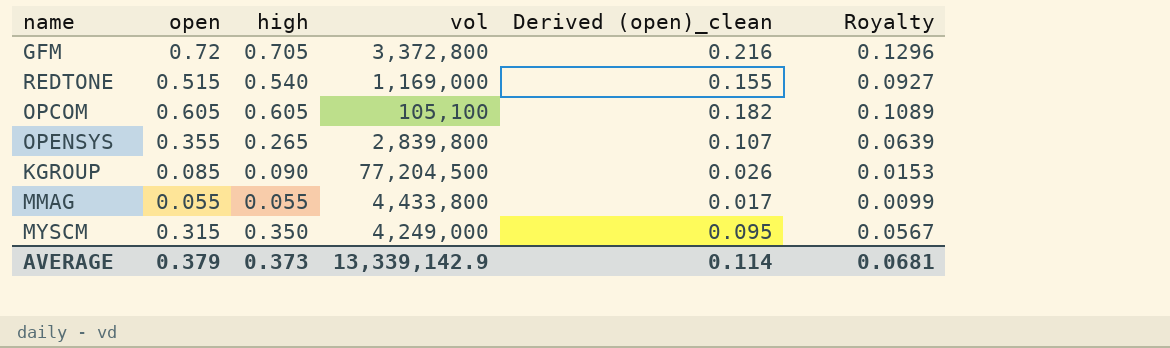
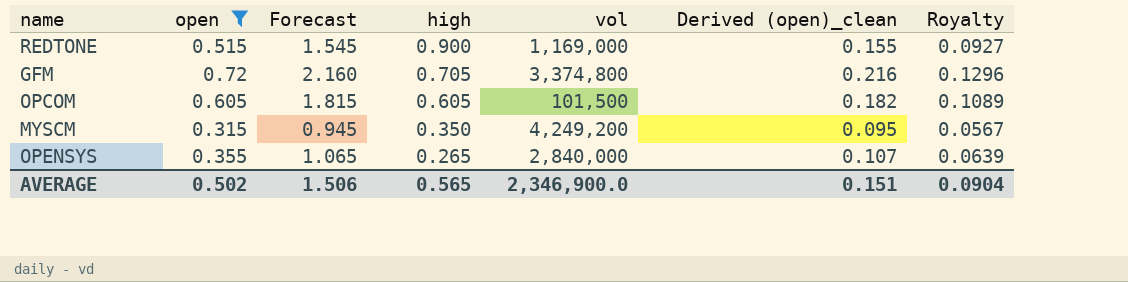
filter: none -> open >= 0.315
row order: none -> high descending
column Forecast | formula: none -> [open] * 3
REDTONE | high: 0.540 -> 0.900
GFM | vol: 3,372,800 -> 3,374,800
OPCOM | vol: 105,100 -> 101,500
MYSCM | vol: 4,249,000 -> 4,249,200
OPENSYS | vol: 2,839,800 -> 2,840,000
AVERAGE | open: 0.379 -> 0.502
AVERAGE | high: 0.373 -> 0.565
AVERAGE | vol: 13,339,142.9 -> 2,346,900.0
AVERAGE | Derived (open)_clean: 0.114 -> 0.151
AVERAGE | Royalty: 0.0681 -> 0.0904

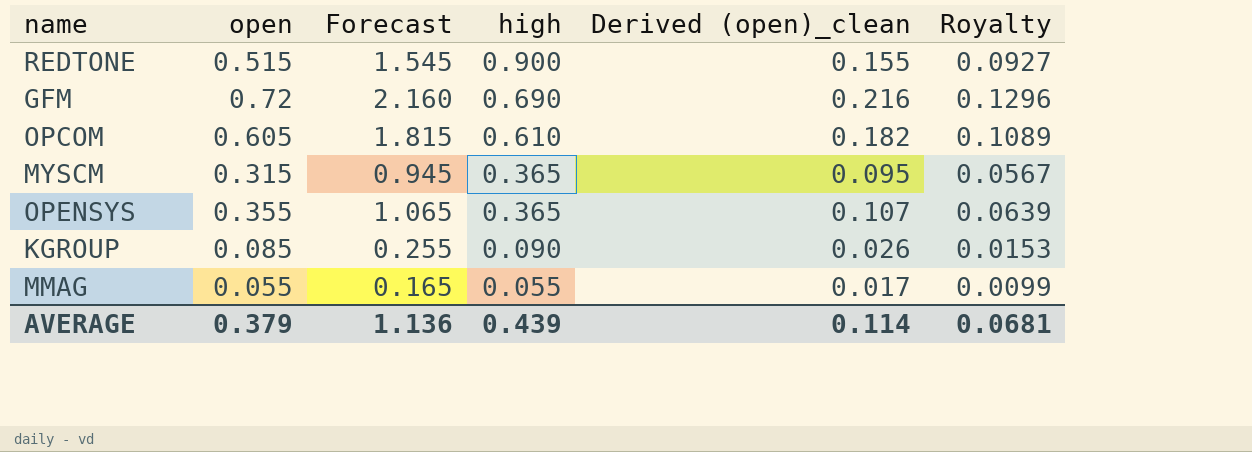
filter: open >= 0.315 -> none
column vol | position: 5 -> none
GFM | high: 0.705 -> 0.690
OPCOM | high: 0.605 -> 0.610
MYSCM | high: 0.350 -> 0.365
OPENSYS | high: 0.265 -> 0.365
AVERAGE | open: 0.502 -> 0.379
AVERAGE | Forecast: 1.506 -> 1.136
AVERAGE | high: 0.565 -> 0.439
AVERAGE | Derived (open)_clean: 0.151 -> 0.114
AVERAGE | Royalty: 0.0904 -> 0.0681

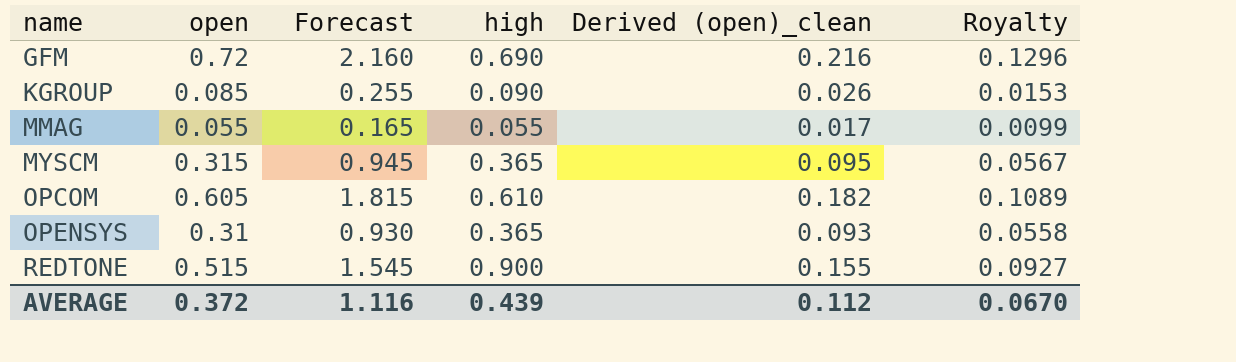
row order: high descending -> name ascending
OPENSYS | open: 0.355 -> 0.31
OPENSYS | Forecast: 1.065 -> 0.930
OPENSYS | Derived (open)_clean: 0.107 -> 0.093
OPENSYS | Royalty: 0.0639 -> 0.0558
AVERAGE | open: 0.379 -> 0.372
AVERAGE | Forecast: 1.136 -> 1.116
AVERAGE | Derived (open)_clean: 0.114 -> 0.112
AVERAGE | Royalty: 0.0681 -> 0.0670

